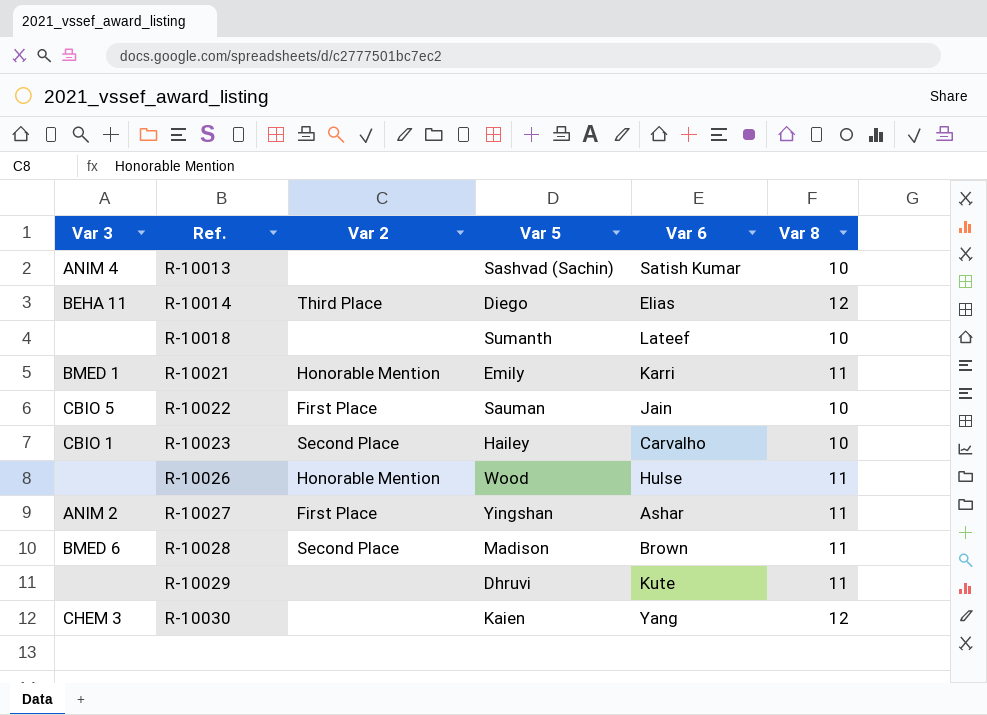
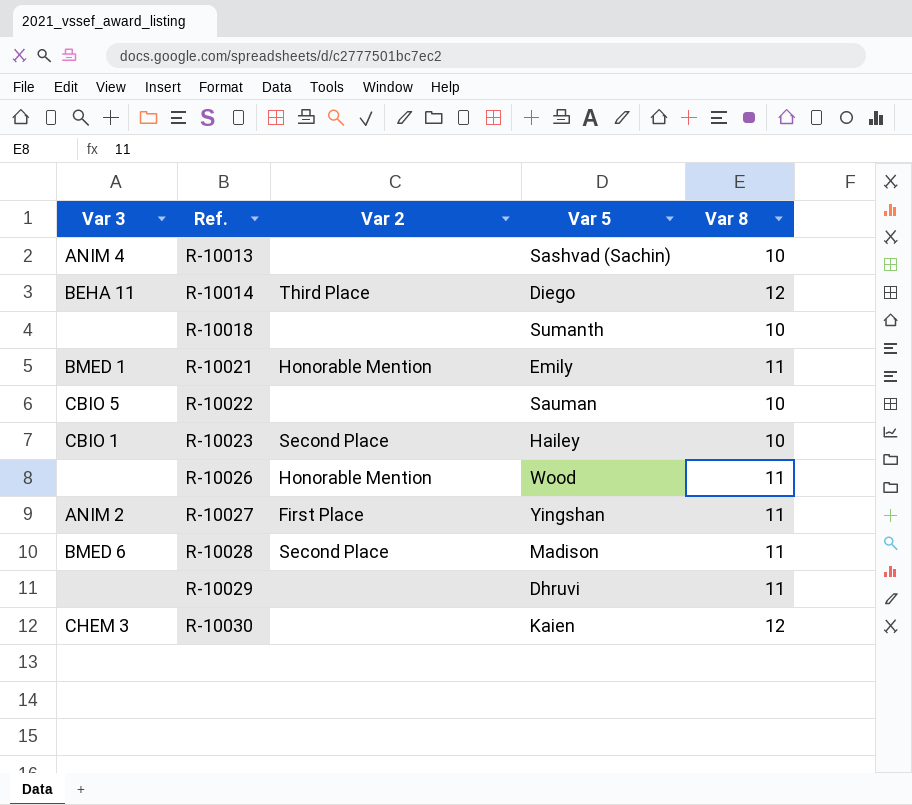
column Var 6 | position: 5 -> none
R-10022 | Var 2: First Place -> none

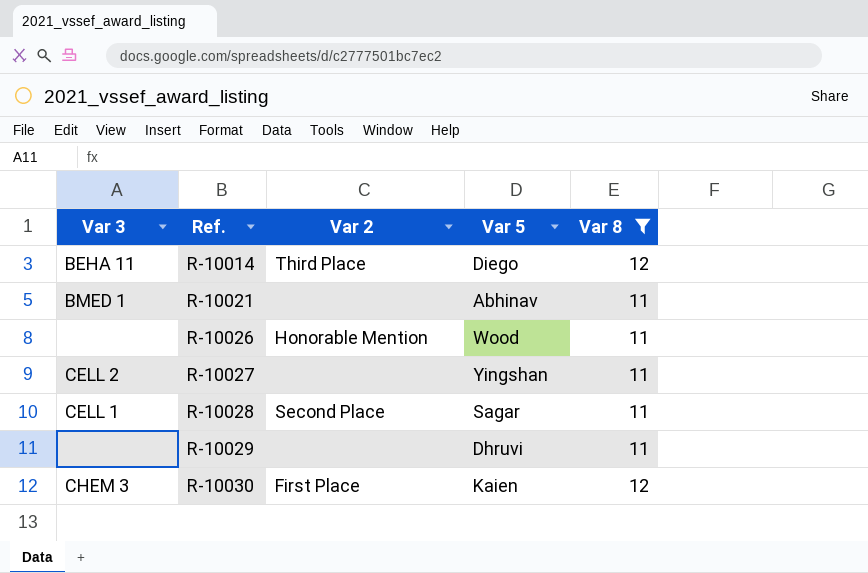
filter: none -> Var 8 != 10
R-10021 | Var 2: Honorable Mention -> none
R-10021 | Var 5: Emily -> Abhinav
R-10027 | Var 3: ANIM 2 -> CELL 2
R-10027 | Var 2: First Place -> none
R-10028 | Var 3: BMED 6 -> CELL 1
R-10028 | Var 5: Madison -> Sagar
R-10030 | Var 2: none -> First Place

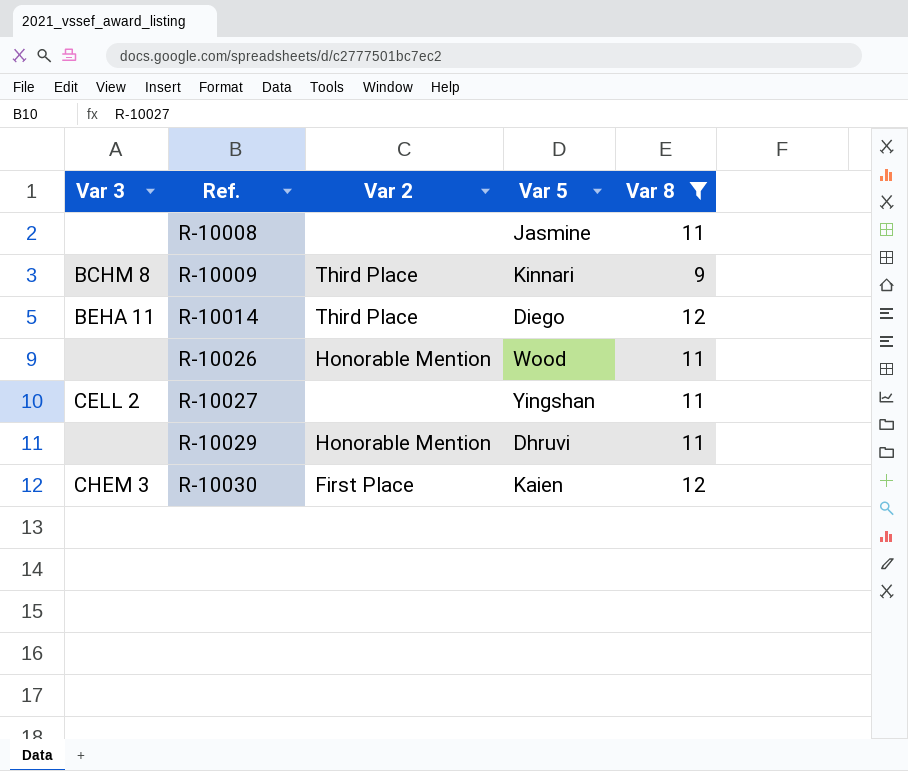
row R-10021: BMED 1 | none | Abhinav | 11 -> none
row R-10028: CELL 1 | Second Place | Sagar | 11 -> none
row R-10008: none -> none | none | Jasmine | 11
row R-10009: none -> BCHM 8 | Third Place | Kinnari | 9
R-10029 | Var 2: none -> Honorable Mention

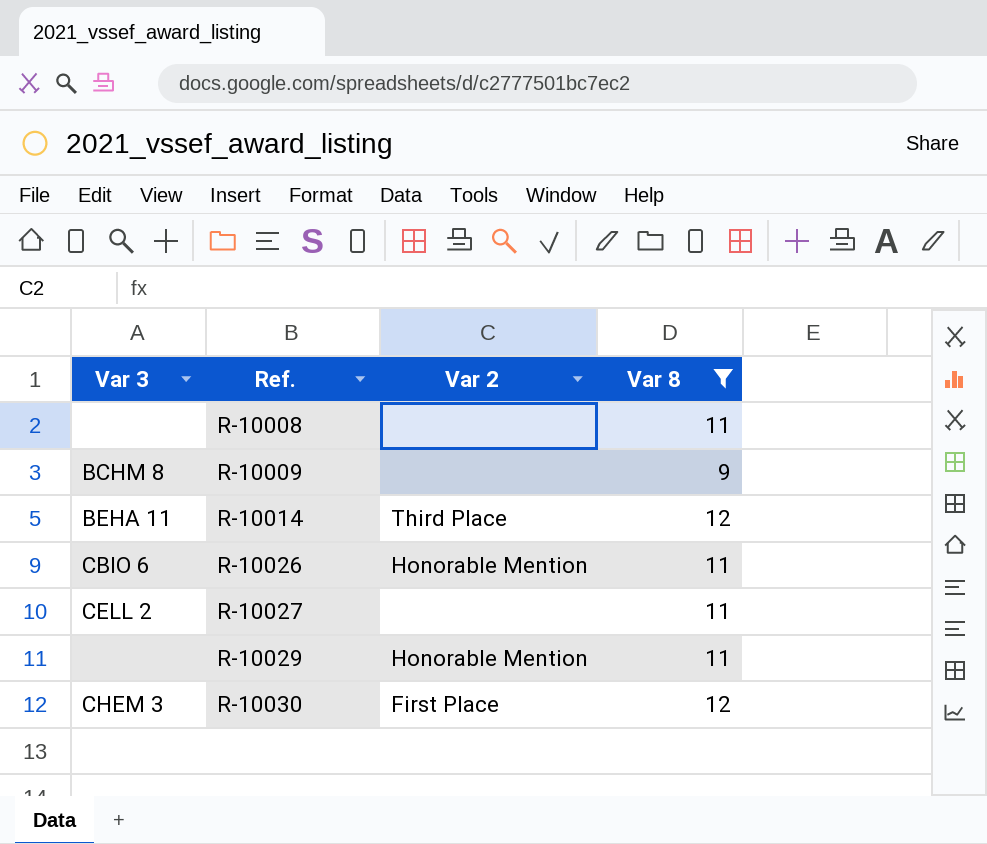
column Var 5 | position: 4 -> none
R-10009 | Var 2: Third Place -> none
R-10026 | Var 3: none -> CBIO 6

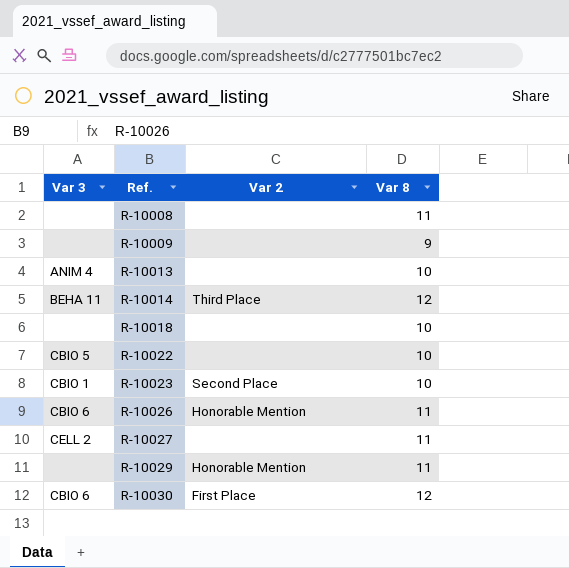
filter: Var 8 != 10 -> none
R-10009 | Var 3: BCHM 8 -> none
R-10030 | Var 3: CHEM 3 -> CBIO 6

